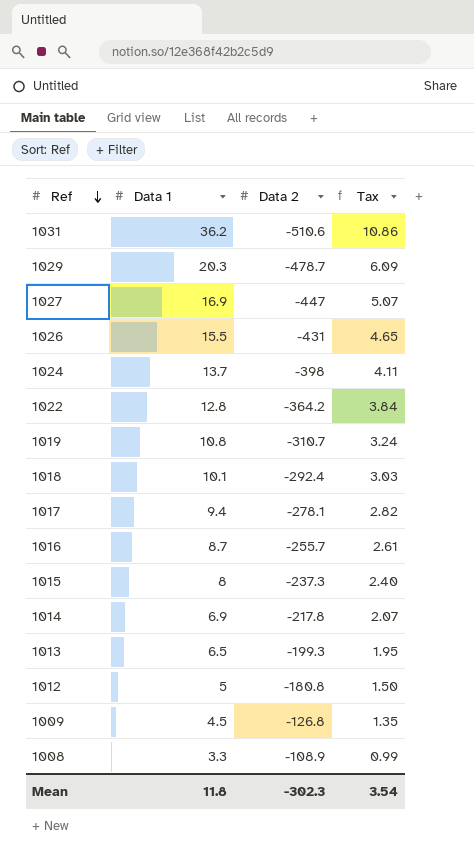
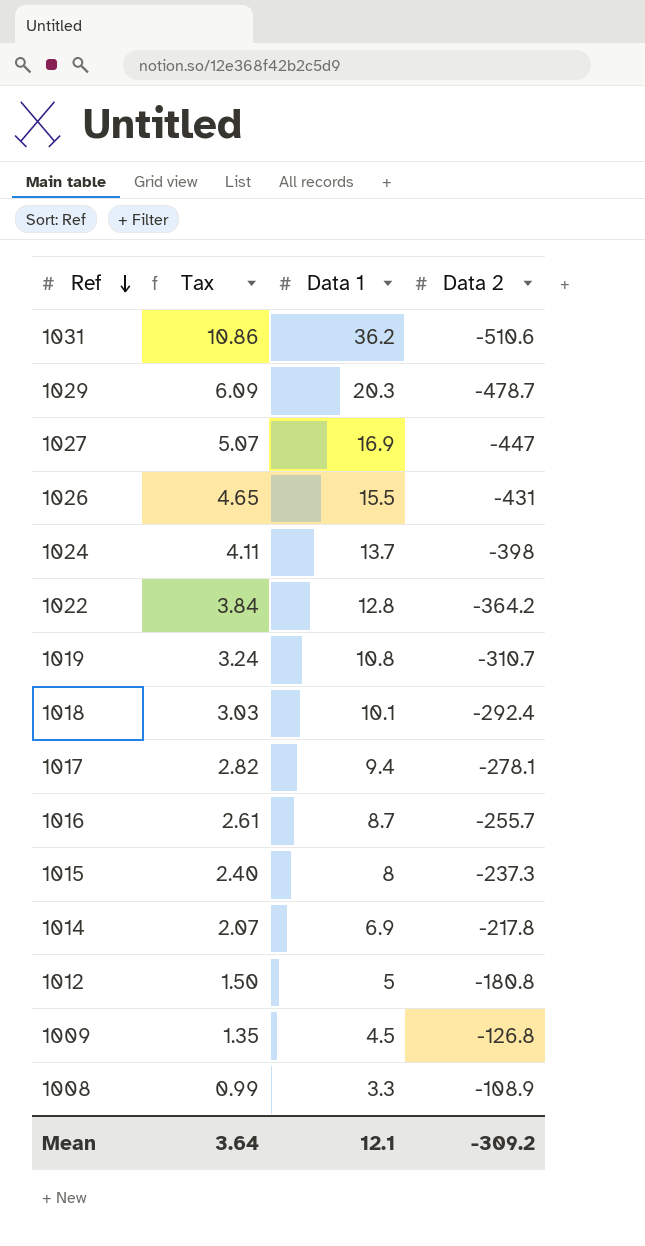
column Tax | position: 4 -> 2
row 1013: 6.5 | -199.3 | 1.95 -> none
Mean | Tax: 3.54 -> 3.64
Mean | Data 1: 11.8 -> 12.1
Mean | Data 2: -302.3 -> -309.2

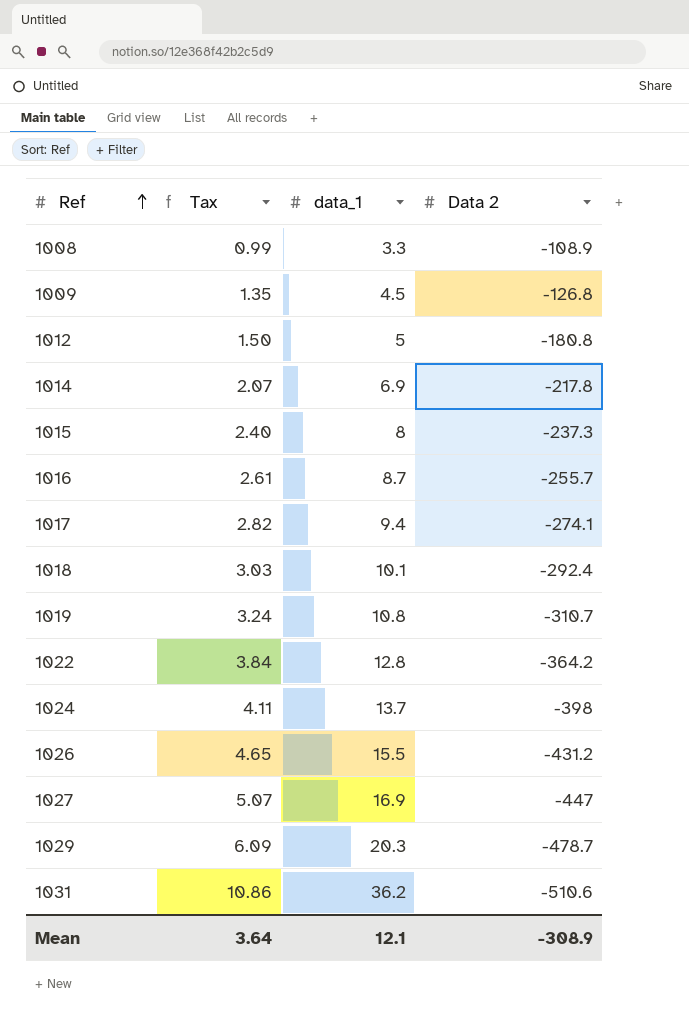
row order: Ref descending -> Ref ascending
column name: Data 1 -> data_1
1017 | Data 2: -278.1 -> -274.1
1026 | Data 2: -431 -> -431.2
Mean | Data 2: -309.2 -> -308.9

